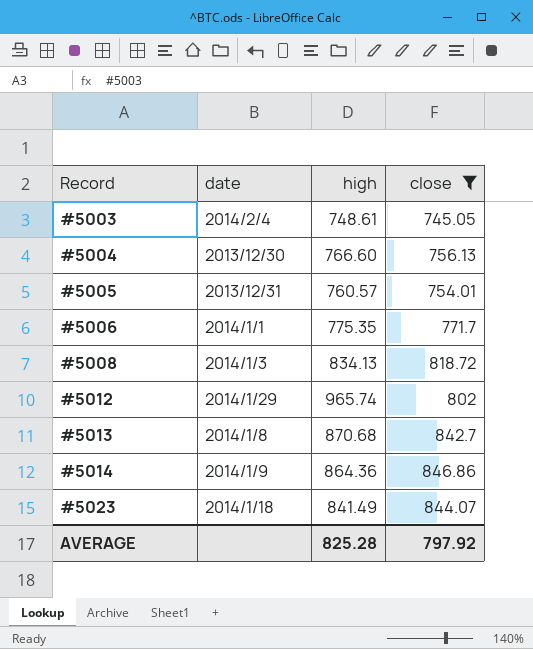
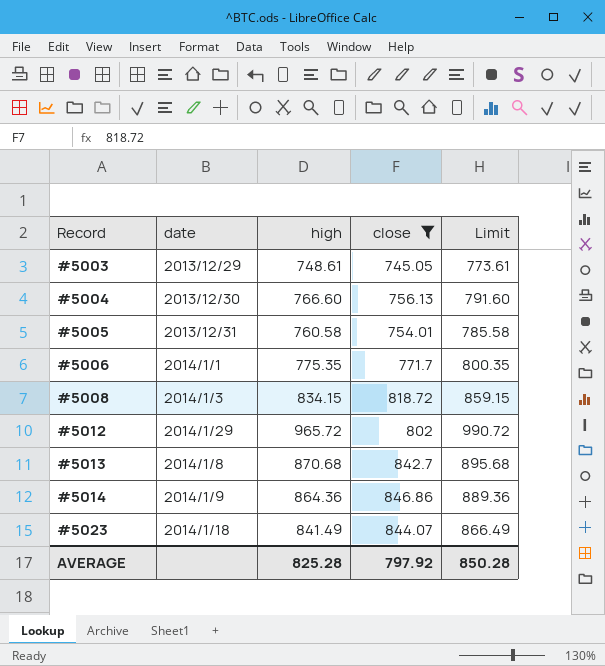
column Limit | formula: none -> [high] + 25
#5003 | date: 2014/2/4 -> 2013/12/29
#5005 | high: 760.57 -> 760.58
#5008 | high: 834.13 -> 834.15
#5012 | high: 965.74 -> 965.72

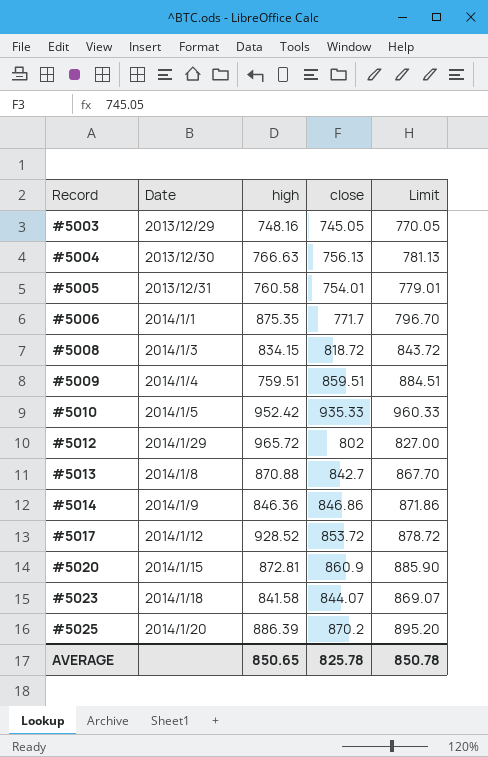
filter: close <= 846.86 -> none
column name: date -> Date
column Limit | formula: [high] + 25 -> [close] + 25
#5003 | high: 748.61 -> 748.16
#5004 | high: 766.60 -> 766.63
#5006 | high: 775.35 -> 875.35
#5013 | high: 870.68 -> 870.88
#5014 | high: 864.36 -> 846.36
#5023 | high: 841.49 -> 841.58
AVERAGE | high: 825.28 -> 850.65
AVERAGE | close: 797.92 -> 825.78
AVERAGE | Limit: 850.28 -> 850.78

